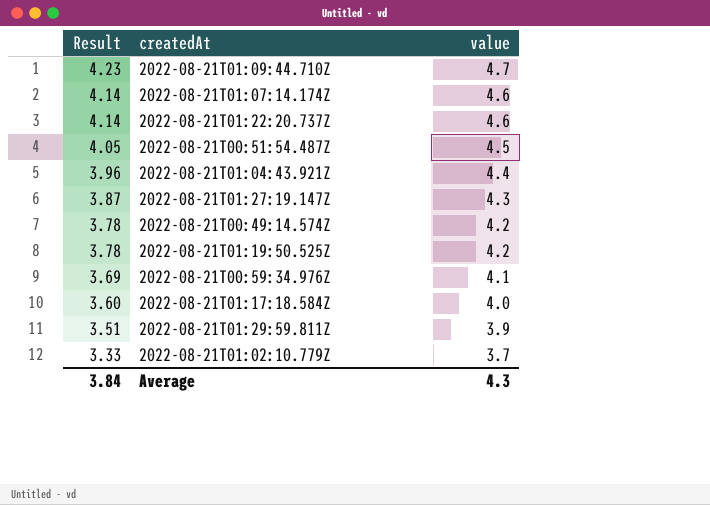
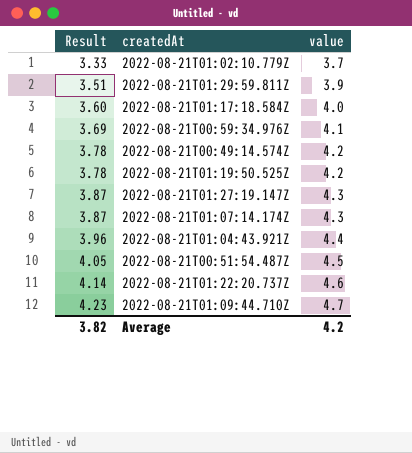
row order: Result descending -> Result ascending
2022-08-21T01:07:14.174Z | Result: 4.14 -> 3.87
2022-08-21T01:07:14.174Z | value: 4.6 -> 4.3
Average | Result: 3.84 -> 3.82
Average | value: 4.3 -> 4.2

